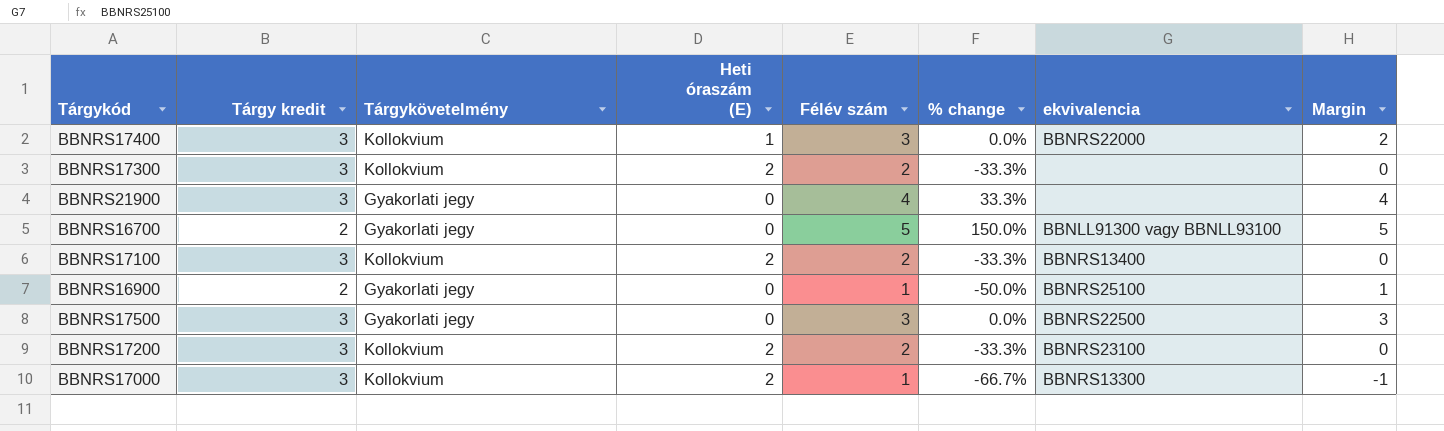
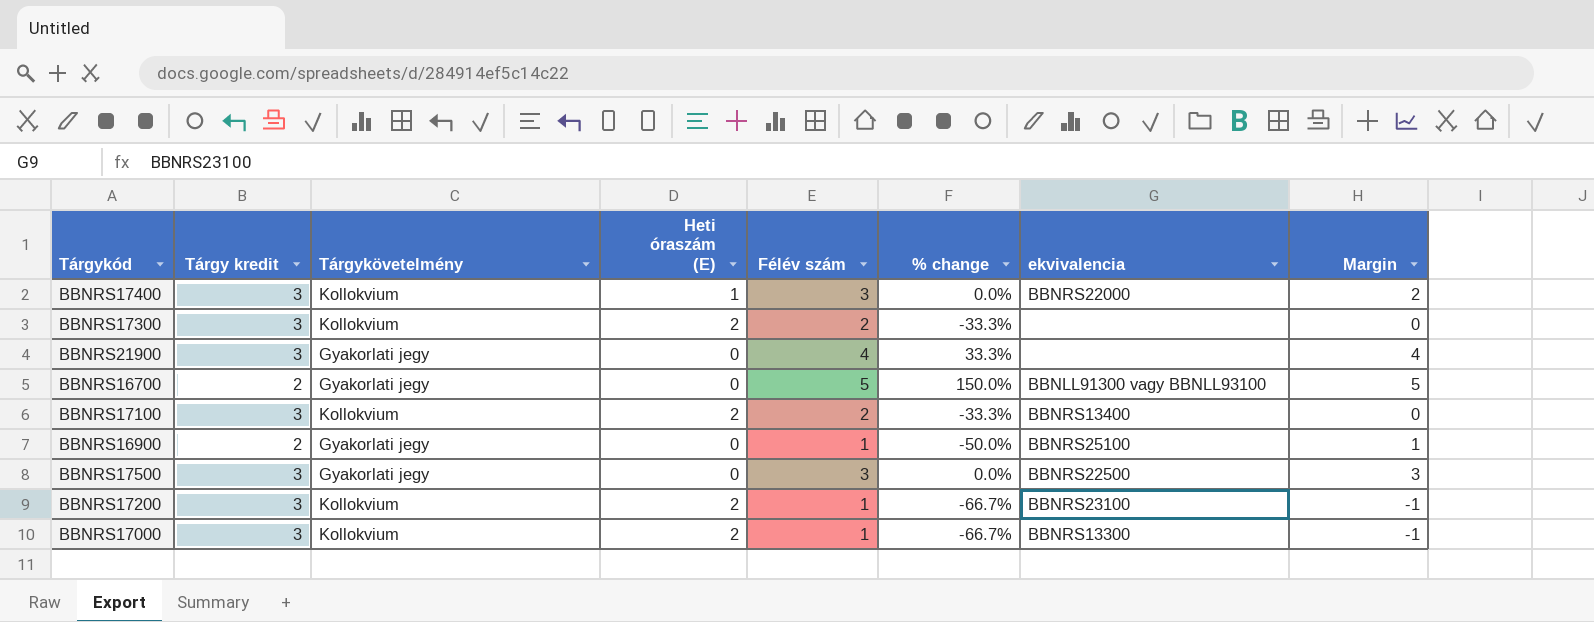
BBNRS17200 | Félév szám: 2 -> 1
BBNRS17200 | % change: -33.3% -> -66.7%
BBNRS17200 | Margin: 0 -> -1

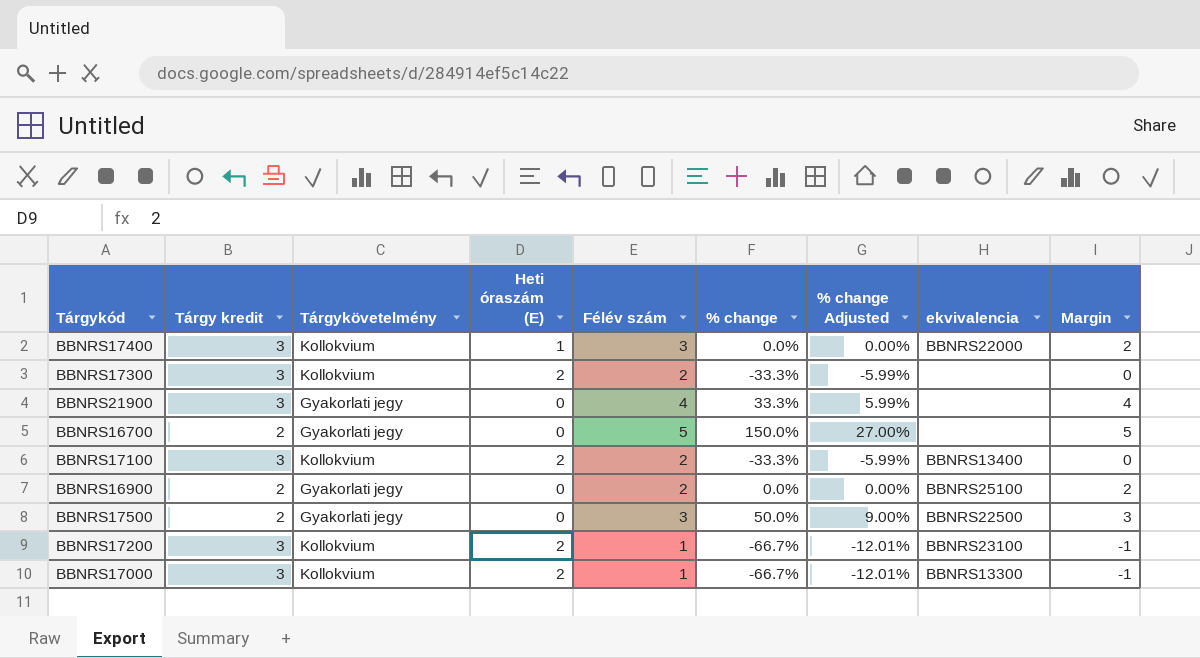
column % change Adjusted | formula: none -> [% change] * 0.18
BBNRS16700 | ekvivalencia: BBNLL91300 vagy BBNLL93100 -> none
BBNRS16900 | Félév szám: 1 -> 2
BBNRS16900 | % change: -50.0% -> 0.0%
BBNRS16900 | Margin: 1 -> 2
BBNRS17500 | Tárgy kredit: 3 -> 2
BBNRS17500 | % change: 0.0% -> 50.0%

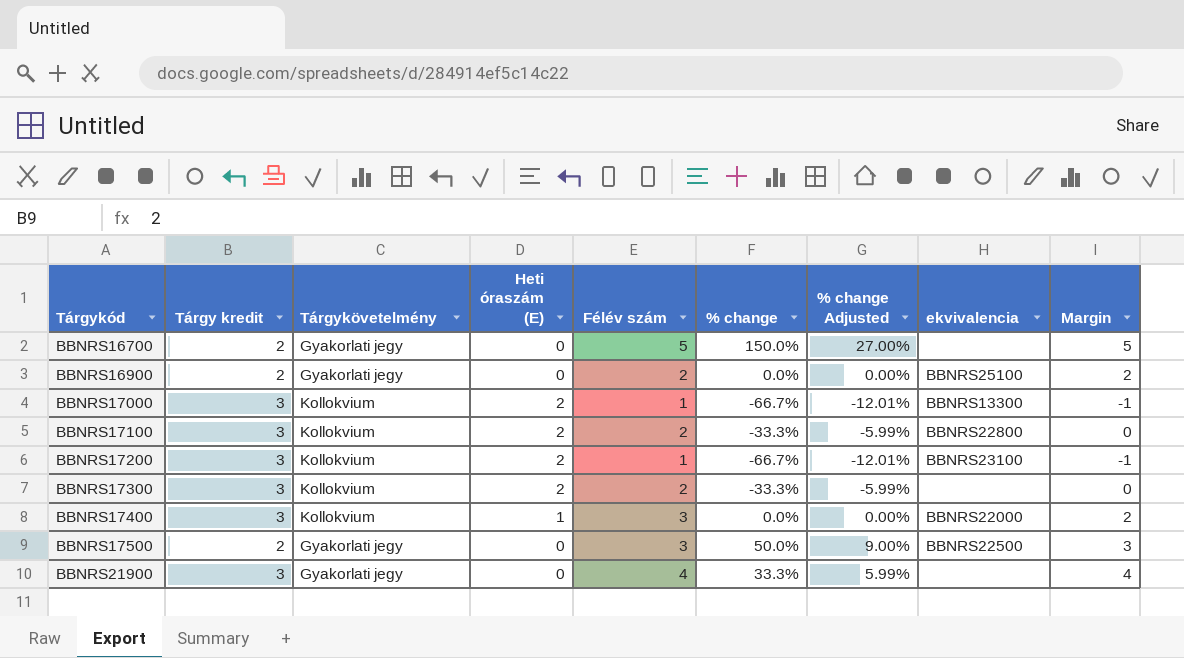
row order: none -> Tárgykód ascending
BBNRS17100 | ekvivalencia: BBNRS13400 -> BBNRS22800

